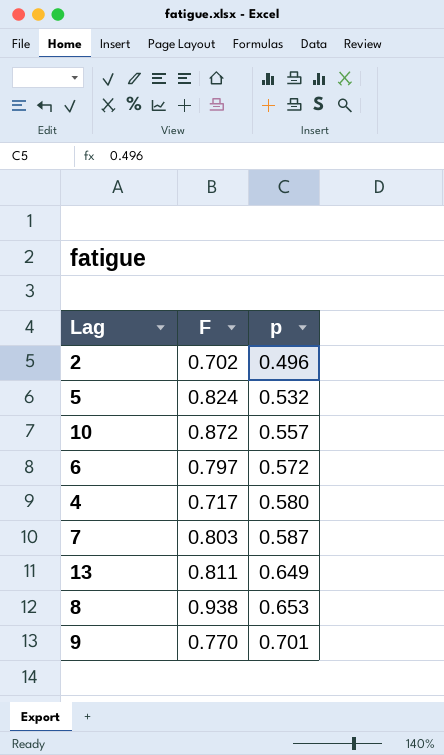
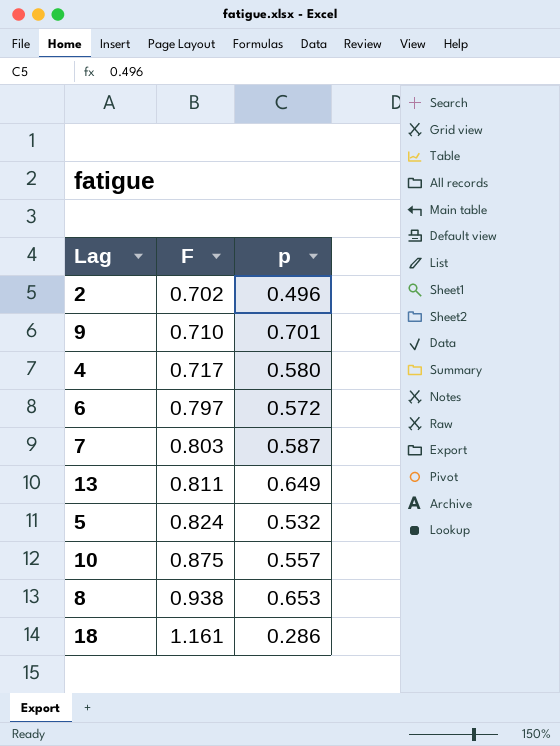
row order: p ascending -> F ascending
9 | F: 0.770 -> 0.710
10 | F: 0.872 -> 0.875
row 18: none -> 1.161 | 0.286

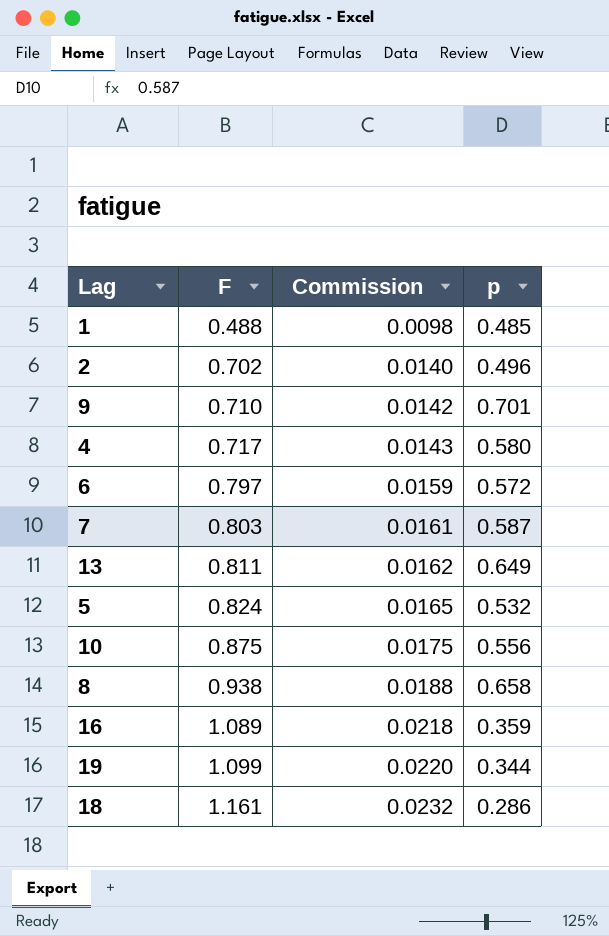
column Commission | formula: none -> [F] * 0.02
row 1: none -> 0.488 | 0.0098 | 0.485
10 | p: 0.557 -> 0.556
8 | p: 0.653 -> 0.658
row 16: none -> 1.089 | 0.0218 | 0.359
row 19: none -> 1.099 | 0.0220 | 0.344

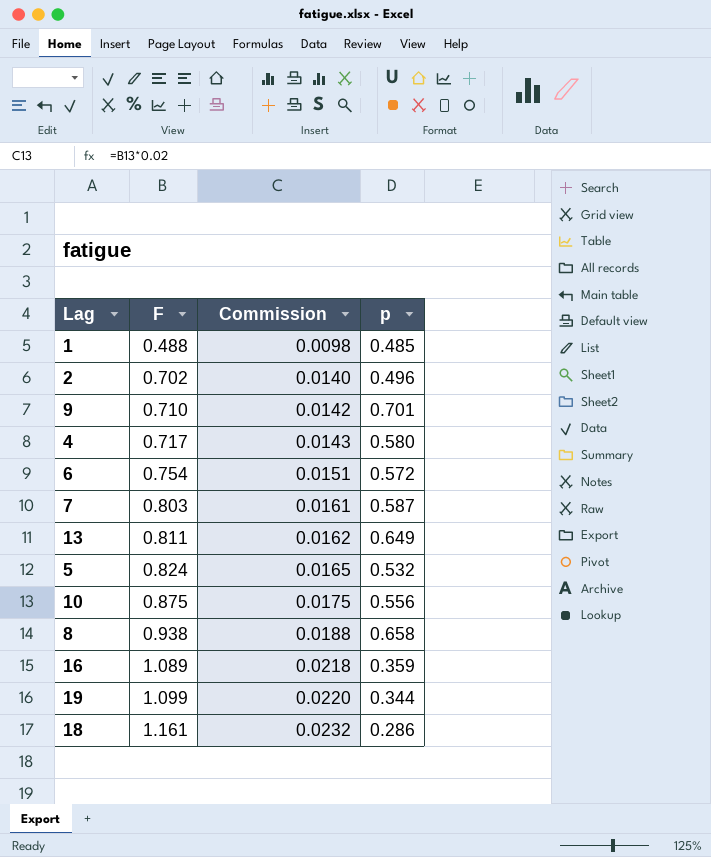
6 | F: 0.797 -> 0.754
6 | Commission: 0.0159 -> 0.0151

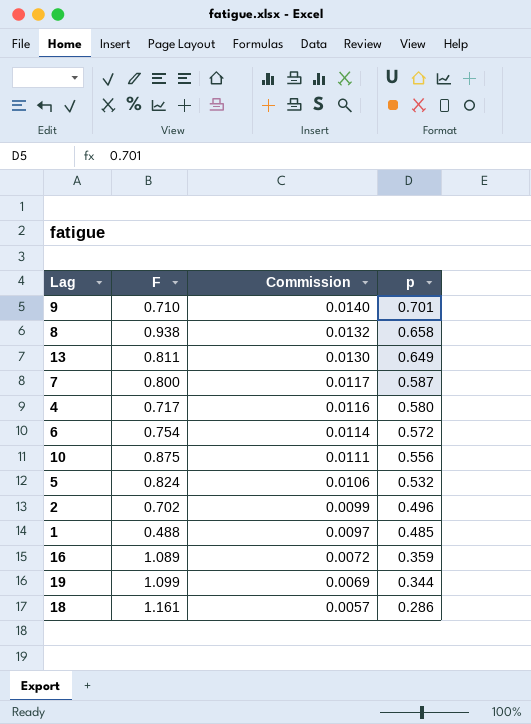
row order: F ascending -> Commission descending
column Commission | formula: [F] * 0.02 -> [p] * 0.02
7 | F: 0.803 -> 0.800

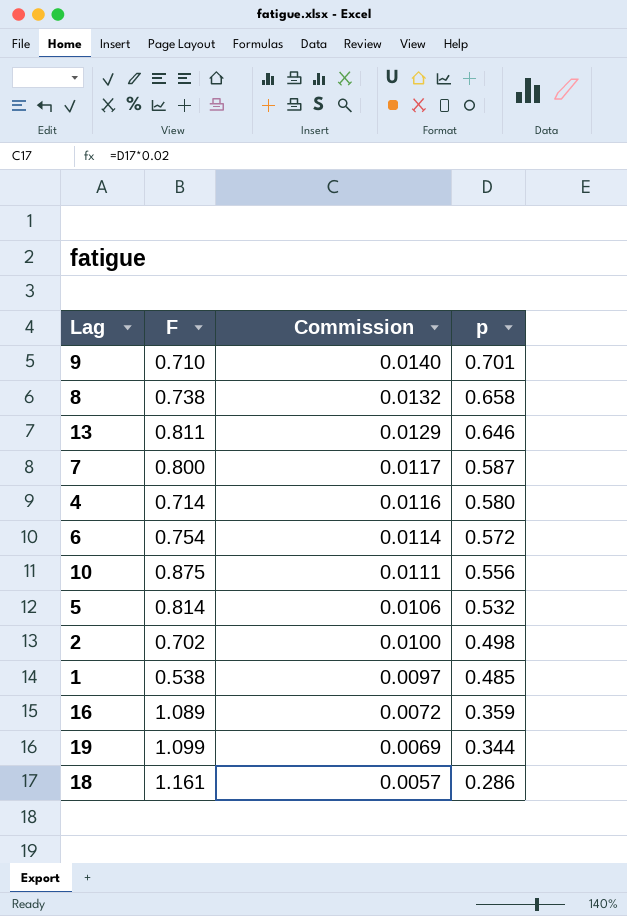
8 | F: 0.938 -> 0.738
13 | Commission: 0.0130 -> 0.0129
13 | p: 0.649 -> 0.646
4 | F: 0.717 -> 0.714
5 | F: 0.824 -> 0.814
2 | Commission: 0.0099 -> 0.0100
2 | p: 0.496 -> 0.498
1 | F: 0.488 -> 0.538

